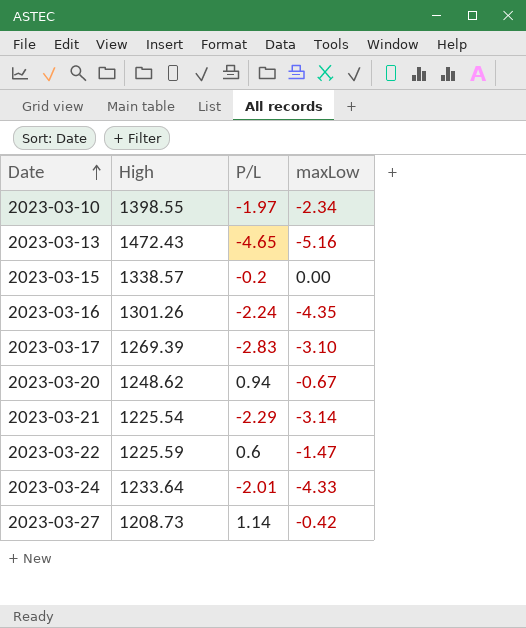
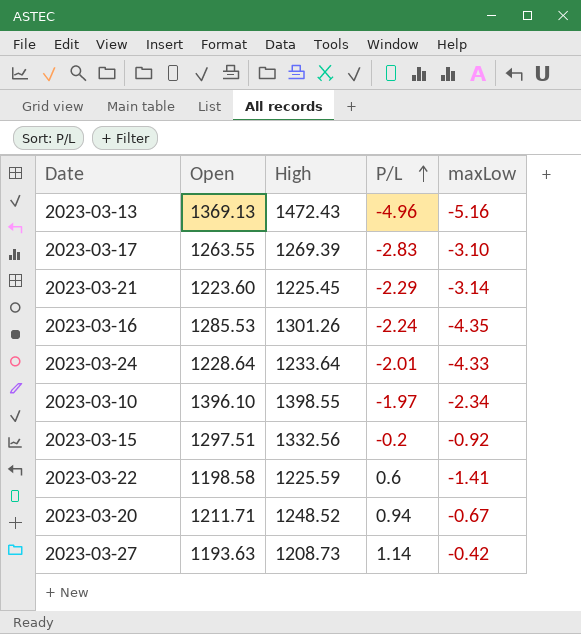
row order: Date ascending -> P/L ascending
column Open | position: none -> 2
2023-03-13 | P/L: -4.65 -> -4.96
2023-03-21 | High: 1225.54 -> 1225.45
2023-03-15 | High: 1338.57 -> 1332.56
2023-03-15 | maxLow: 0.00 -> -0.92
2023-03-22 | maxLow: -1.47 -> -1.41
2023-03-20 | High: 1248.62 -> 1248.52

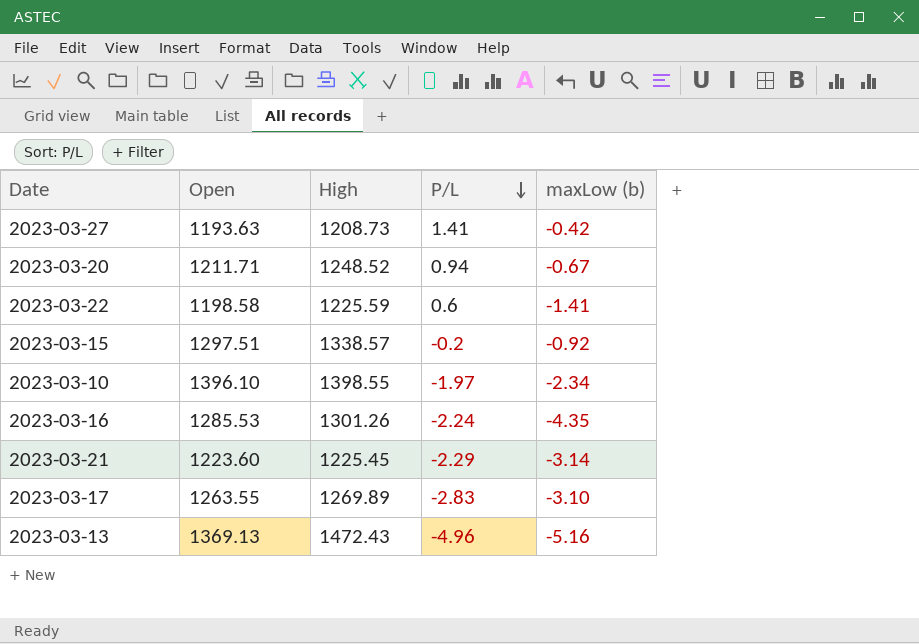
row order: P/L ascending -> P/L descending
column name: maxLow -> maxLow (b)
row 2023-03-24: 1228.64 | 1233.64 | -2.01 | -4.33 -> none
2023-03-27 | P/L: 1.14 -> 1.41
2023-03-15 | High: 1332.56 -> 1338.57
2023-03-17 | High: 1269.39 -> 1269.89

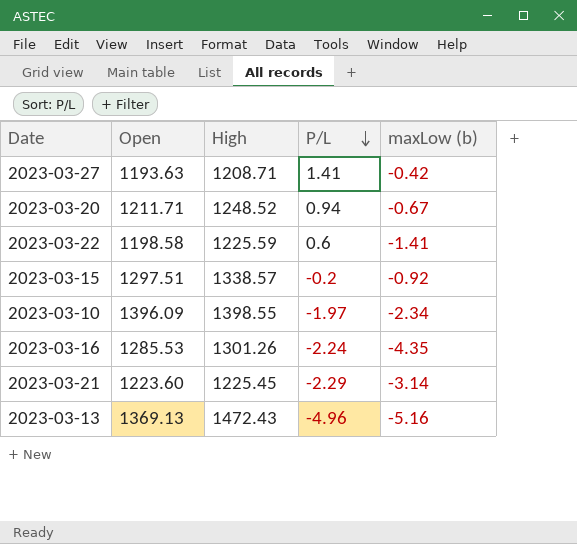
row 2023-03-17: 1263.55 | 1269.89 | -2.83 | -3.10 -> none
2023-03-27 | High: 1208.73 -> 1208.71
2023-03-10 | Open: 1396.10 -> 1396.09

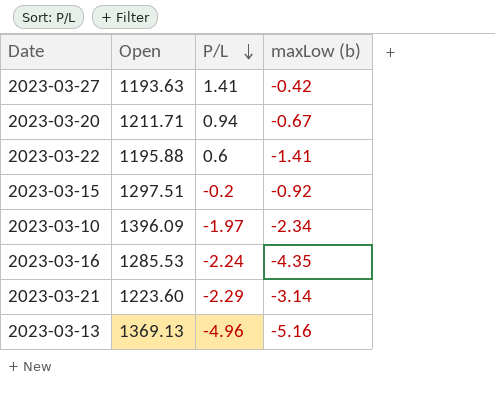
column High | position: 3 -> none
2023-03-22 | Open: 1198.58 -> 1195.88

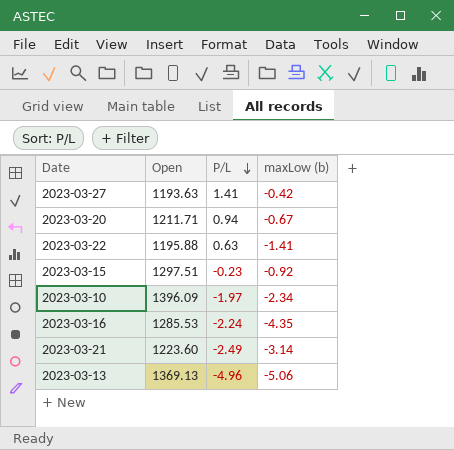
2023-03-22 | P/L: 0.6 -> 0.63
2023-03-15 | P/L: -0.2 -> -0.23
2023-03-21 | P/L: -2.29 -> -2.49
2023-03-13 | maxLow (b): -5.16 -> -5.06

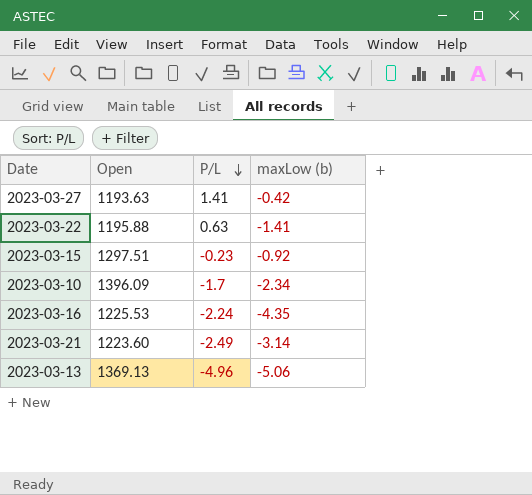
row 2023-03-20: 1211.71 | 0.94 | -0.67 -> none
2023-03-10 | P/L: -1.97 -> -1.7
2023-03-16 | Open: 1285.53 -> 1225.53

